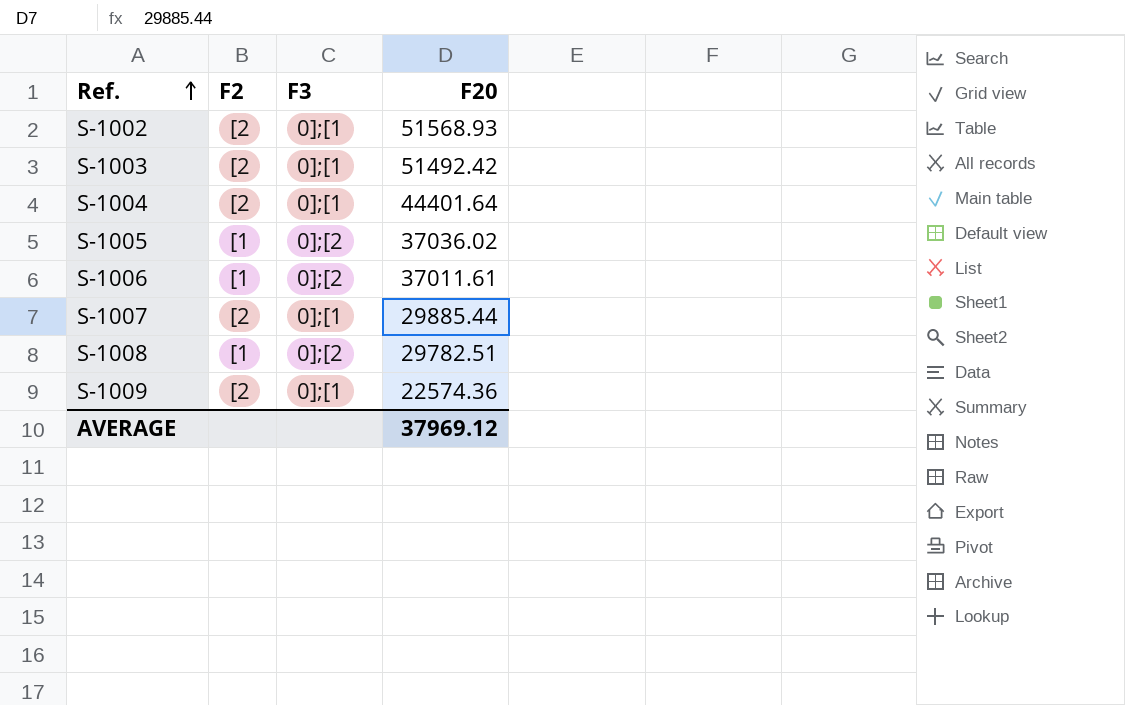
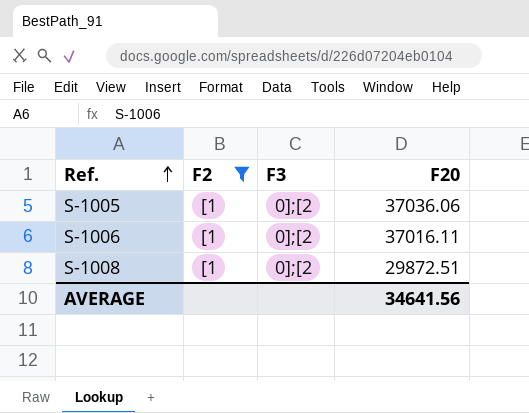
filter: none -> F2 = [1
S-1005 | F20: 37036.02 -> 37036.06
S-1006 | F20: 37011.61 -> 37016.11
S-1008 | F20: 29782.51 -> 29872.51
AVERAGE | F20: 37969.12 -> 34641.56

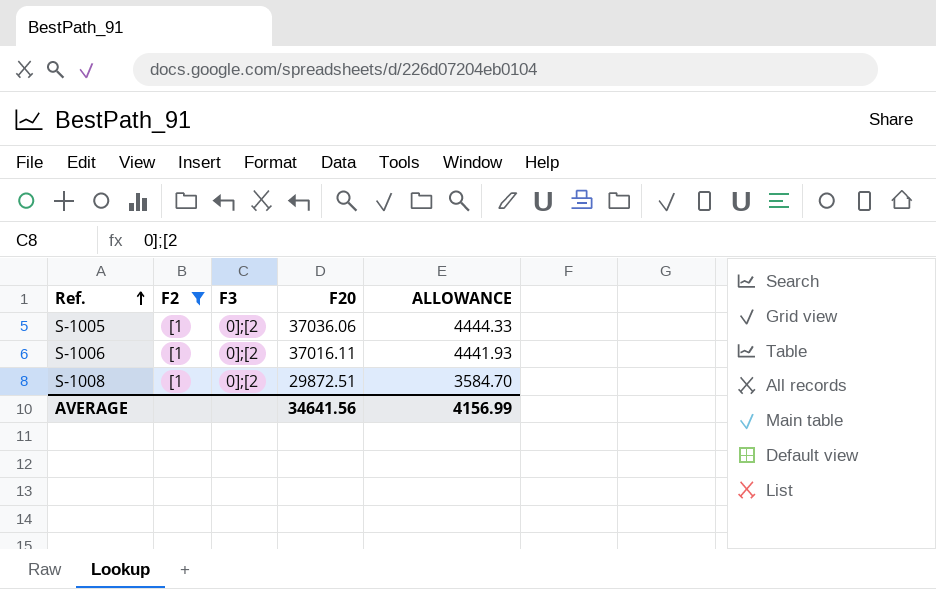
column ALLOWANCE | formula: none -> [F20] * 0.12

